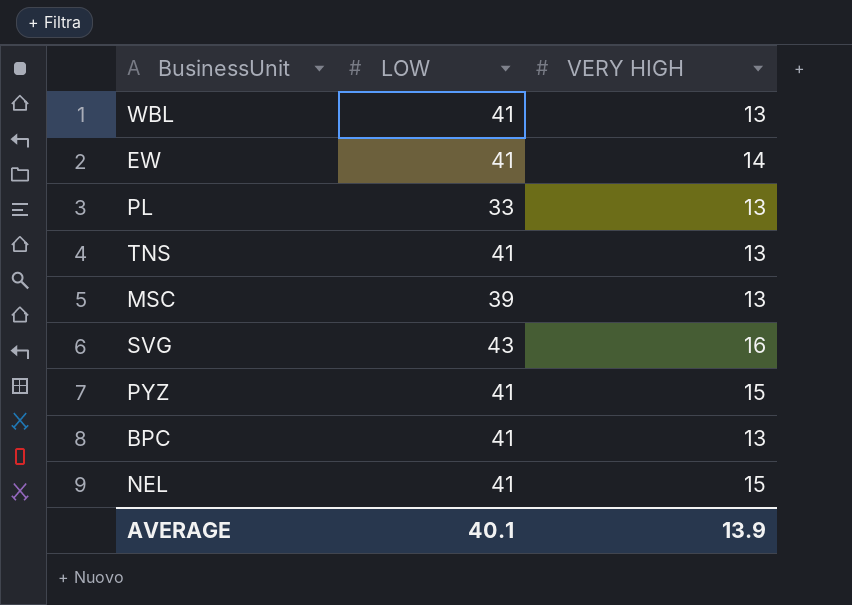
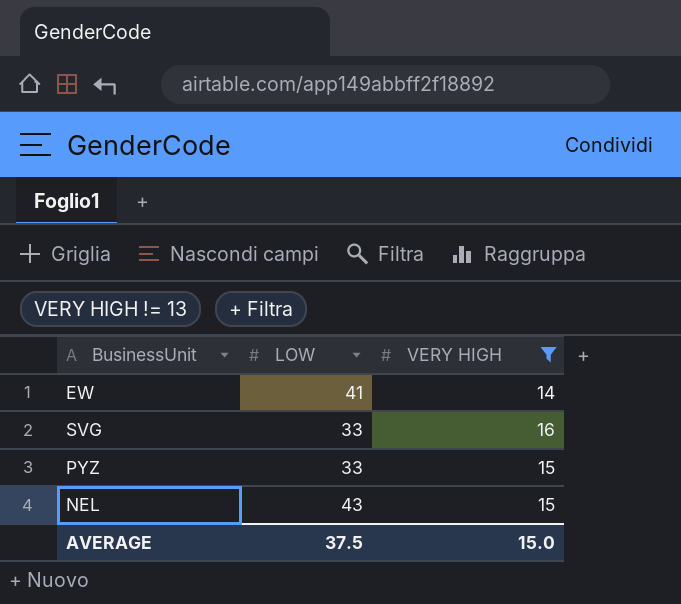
filter: none -> VERY HIGH != 13
SVG | LOW: 43 -> 33
PYZ | LOW: 41 -> 33
NEL | LOW: 41 -> 43
AVERAGE | LOW: 40.1 -> 37.5
AVERAGE | VERY HIGH: 13.9 -> 15.0

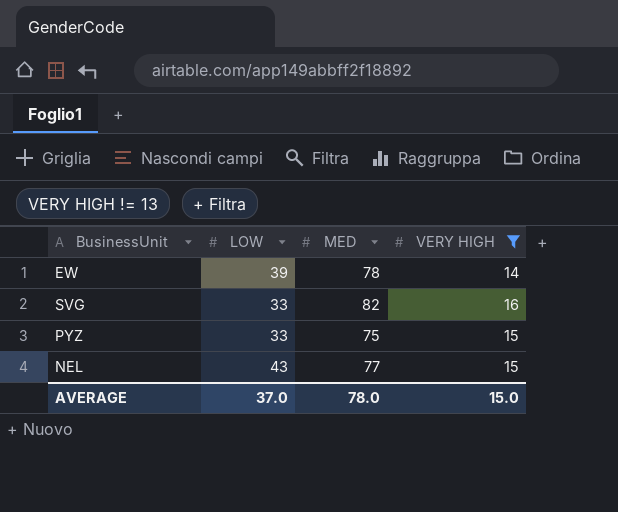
column MED | position: none -> 3
EW | LOW: 41 -> 39
AVERAGE | LOW: 37.5 -> 37.0

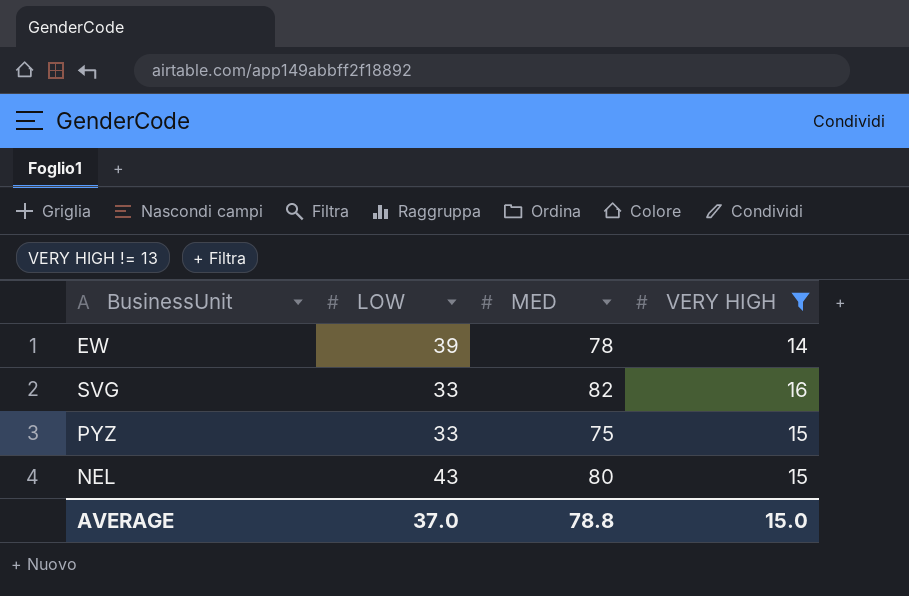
NEL | MED: 77 -> 80
AVERAGE | MED: 78.0 -> 78.8

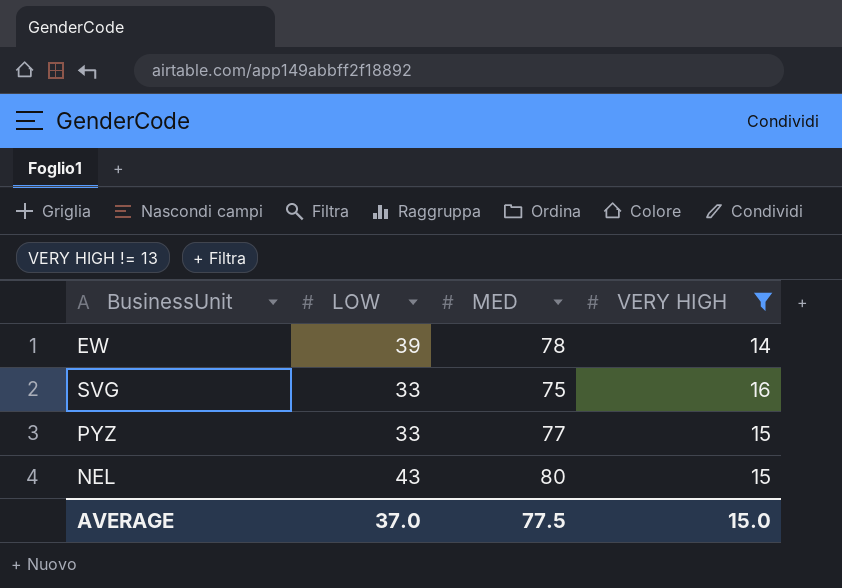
SVG | MED: 82 -> 75
PYZ | MED: 75 -> 77
AVERAGE | MED: 78.8 -> 77.5

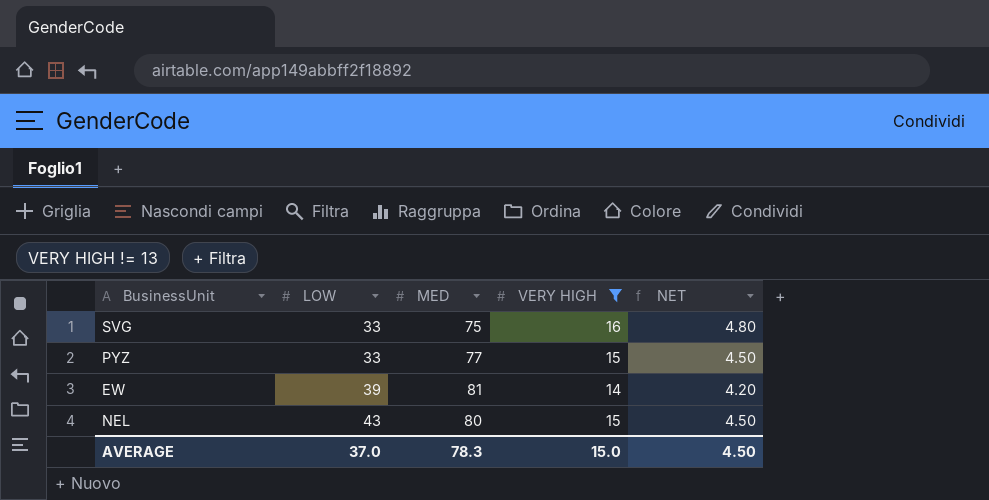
row order: none -> LOW ascending
column NET | formula: none -> [VERY HIGH] * 0.3
EW | MED: 78 -> 81
AVERAGE | MED: 77.5 -> 78.3

